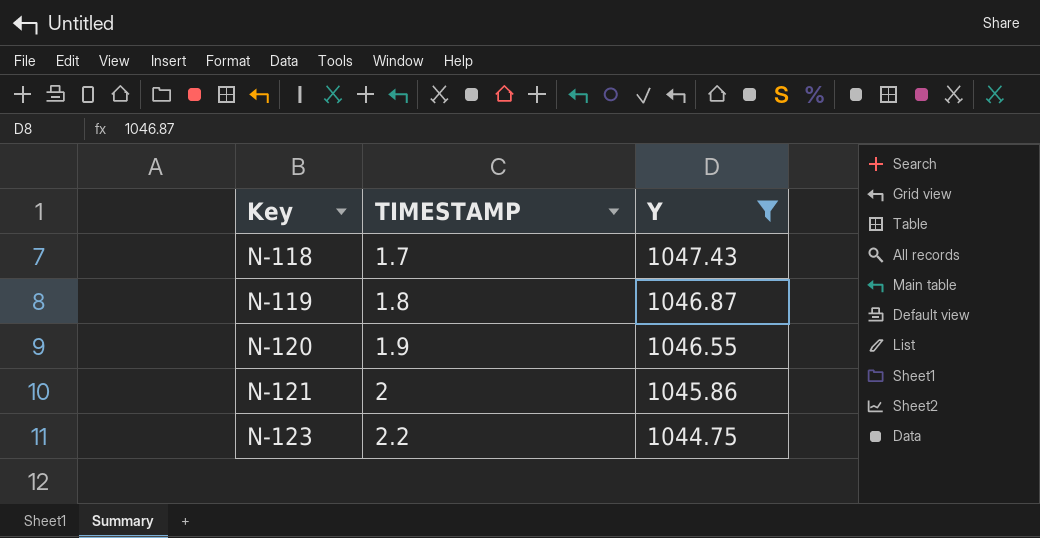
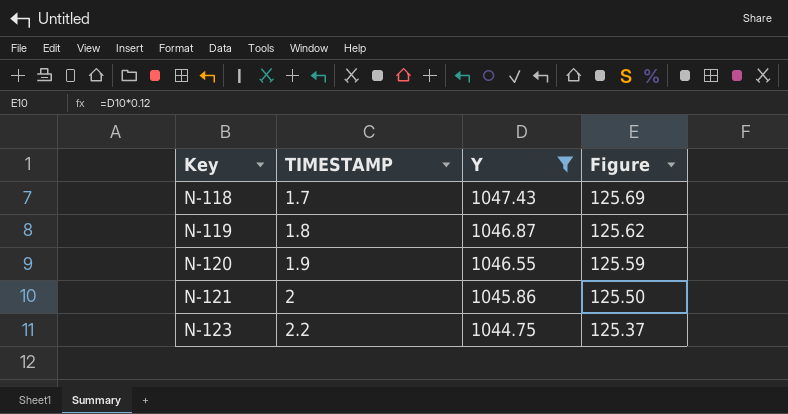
column Figure | formula: none -> [Y] * 0.12

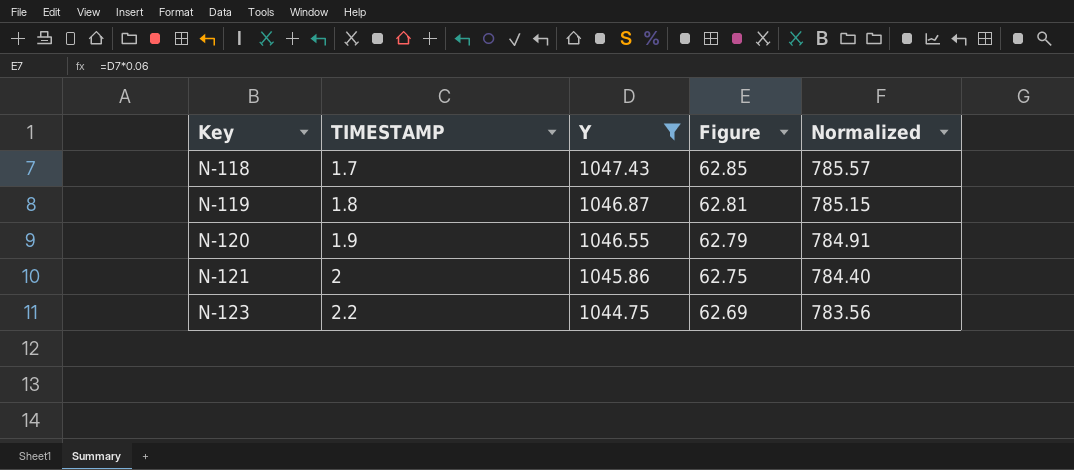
column Figure | formula: [Y] * 0.12 -> [Y] * 0.06
column Normalized | formula: none -> [Y] * 0.75

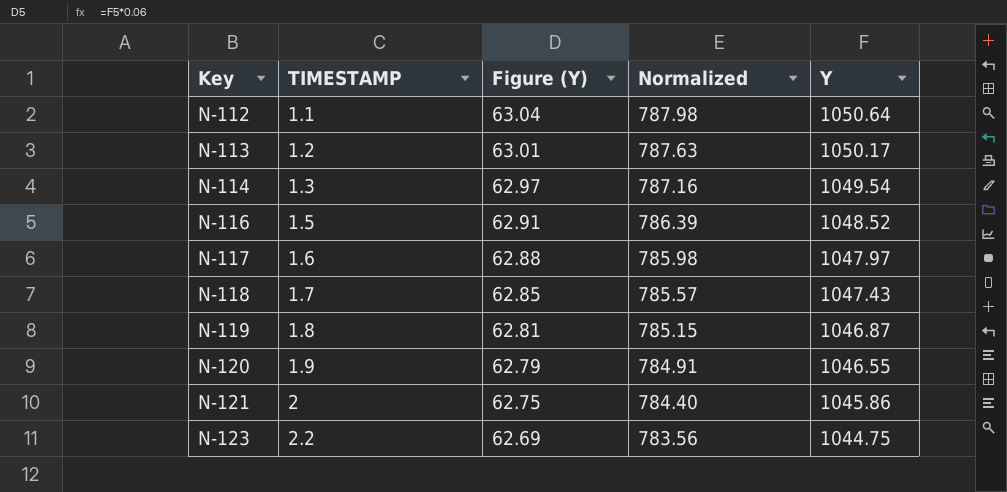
filter: Y <= 1047.43 -> none
column name: Figure -> Figure (Y)
column Y | position: 3 -> 5

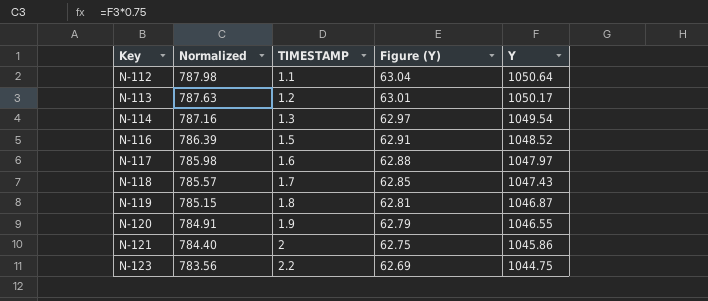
column Normalized | position: 4 -> 2

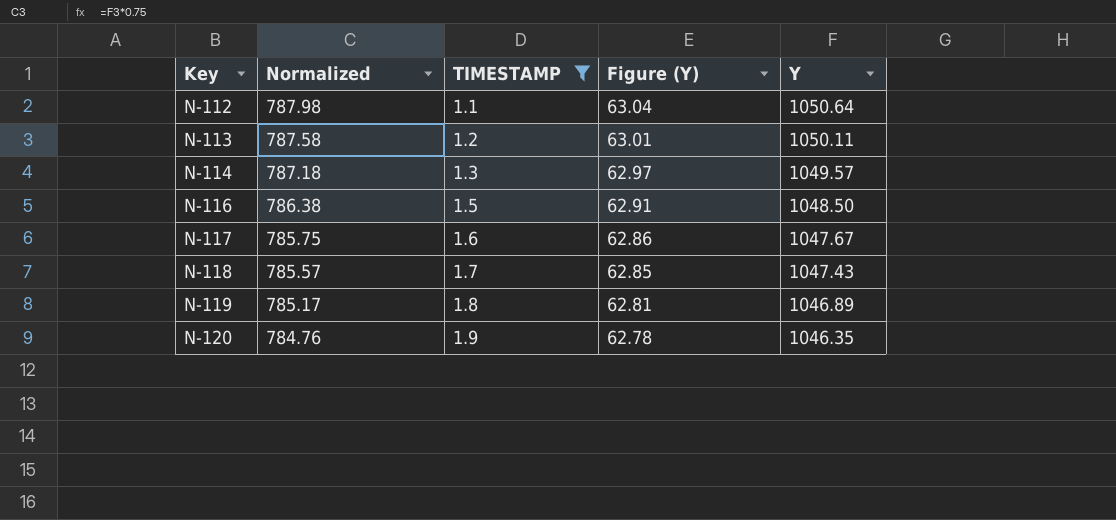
filter: none -> TIMESTAMP <= 1.9
N-113 | Normalized: 787.63 -> 787.58
N-113 | Y: 1050.17 -> 1050.11
N-114 | Normalized: 787.16 -> 787.18
N-114 | Y: 1049.54 -> 1049.57
N-116 | Normalized: 786.39 -> 786.38
N-116 | Y: 1048.52 -> 1048.50
N-117 | Normalized: 785.98 -> 785.75
N-117 | Figure (Y): 62.88 -> 62.86
N-117 | Y: 1047.97 -> 1047.67
N-119 | Normalized: 785.15 -> 785.17
N-119 | Y: 1046.87 -> 1046.89
N-120 | Normalized: 784.91 -> 784.76
N-120 | Figure (Y): 62.79 -> 62.78
N-120 | Y: 1046.55 -> 1046.35

